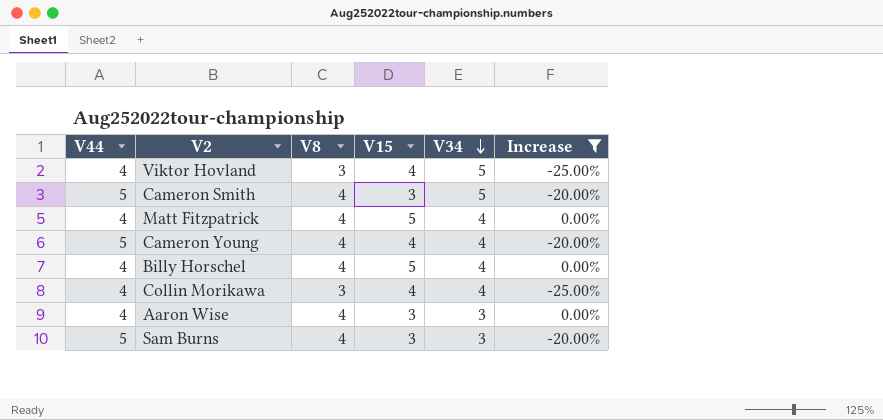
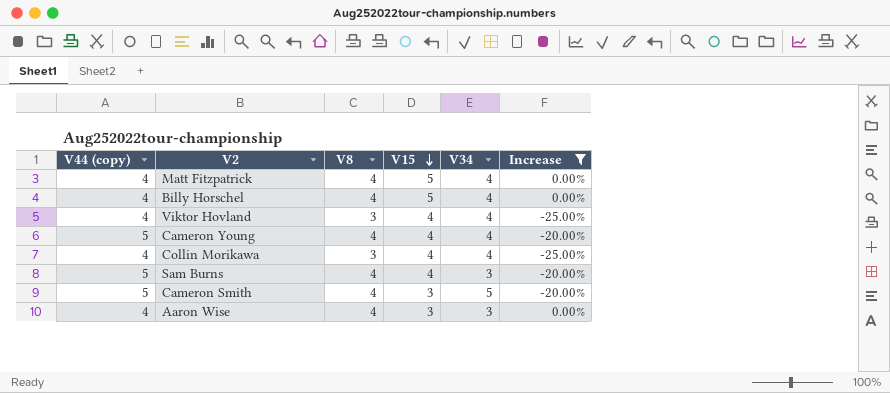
row order: V34 descending -> V15 descending
column name: V44 -> V44 (copy)
Viktor Hovland | V34: 5 -> 4
Sam Burns | V15: 3 -> 4

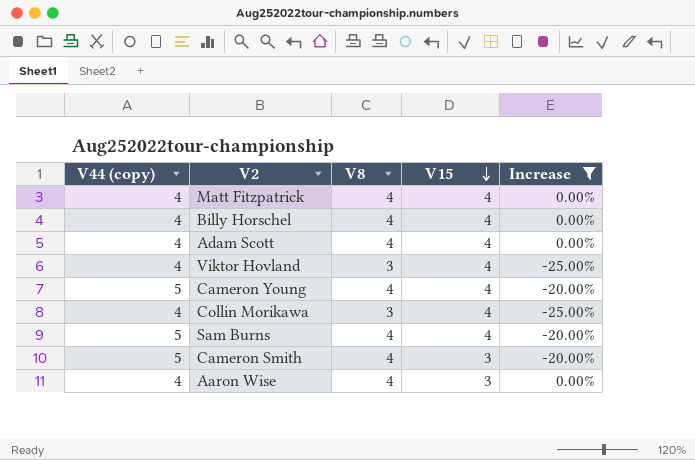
column V34 | position: 5 -> none
Matt Fitzpatrick | V15: 5 -> 4
Billy Horschel | V15: 5 -> 4
row Adam Scott: none -> 4 | 4 | 4 | 0.00%

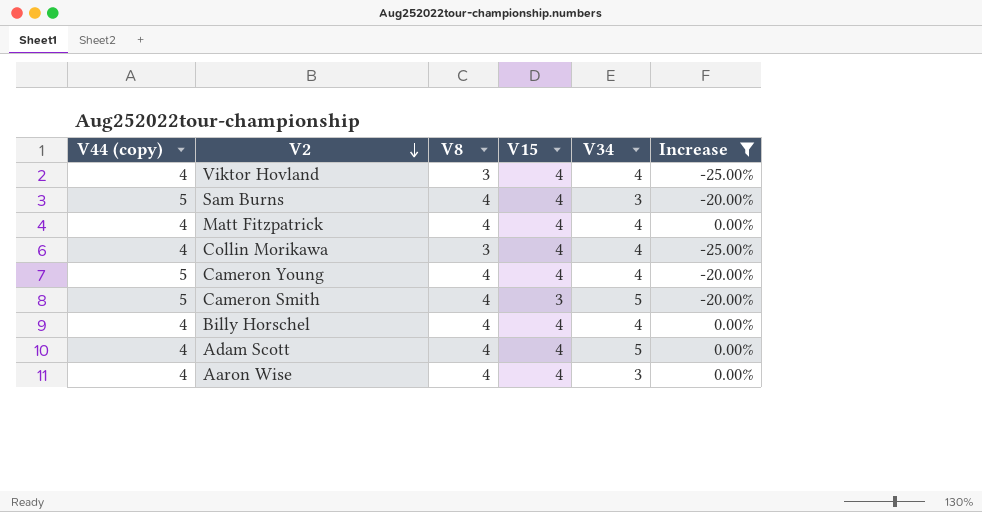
row order: V15 descending -> V2 descending
column V34 | position: none -> 5
Aaron Wise | V15: 3 -> 4

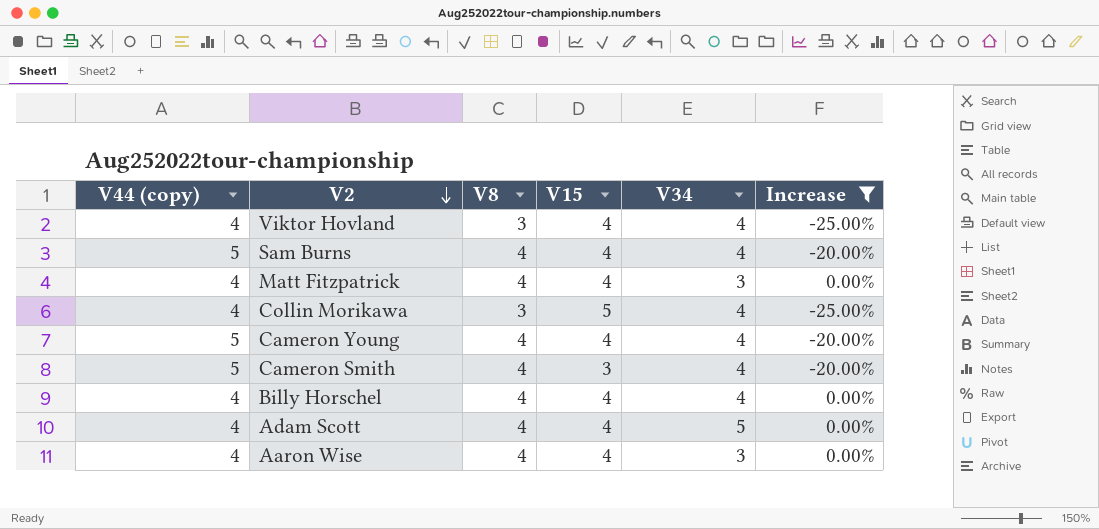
Sam Burns | V34: 3 -> 4
Matt Fitzpatrick | V34: 4 -> 3
Collin Morikawa | V15: 4 -> 5
Cameron Smith | V34: 5 -> 4

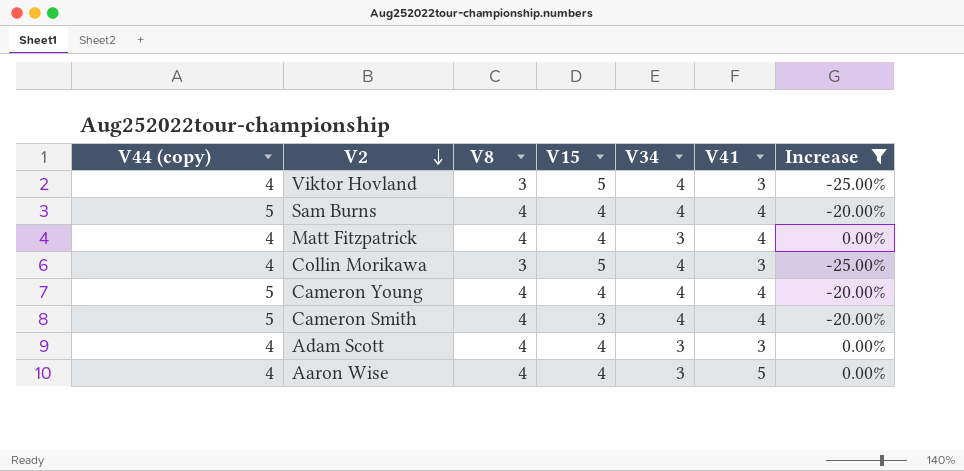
column V41 | position: none -> 6
row Billy Horschel: 4 | 4 | 4 | 4 | 0.00% -> none
Viktor Hovland | V15: 4 -> 5
Adam Scott | V34: 5 -> 3

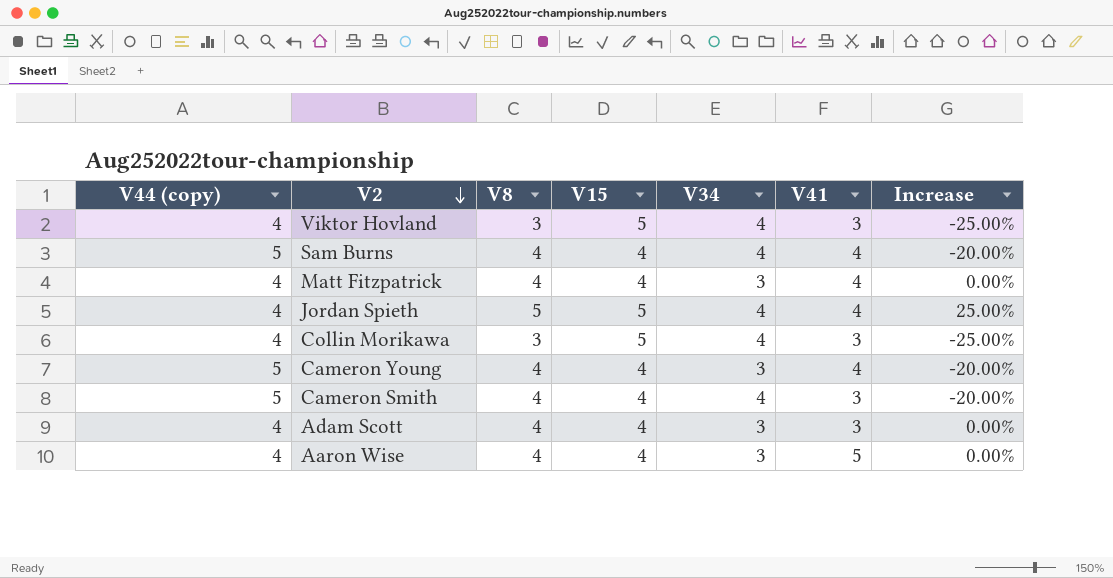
filter: Increase != 25.00% -> none
Cameron Young | V34: 4 -> 3
Cameron Smith | V15: 3 -> 4
Cameron Smith | V41: 4 -> 3

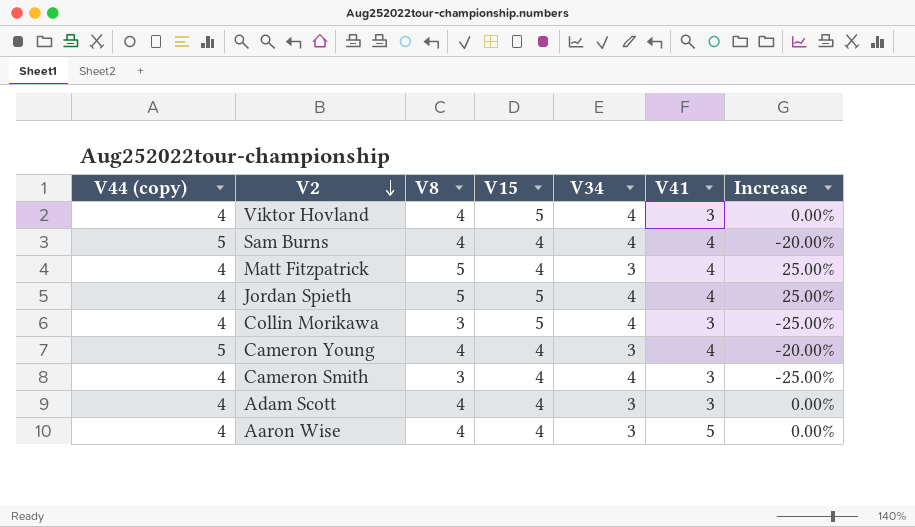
Viktor Hovland | V8: 3 -> 4
Viktor Hovland | Increase: -25.00% -> 0.00%
Matt Fitzpatrick | V8: 4 -> 5
Matt Fitzpatrick | Increase: 0.00% -> 25.00%
Cameron Smith | V44 (copy): 5 -> 4
Cameron Smith | V8: 4 -> 3
Cameron Smith | Increase: -20.00% -> -25.00%

